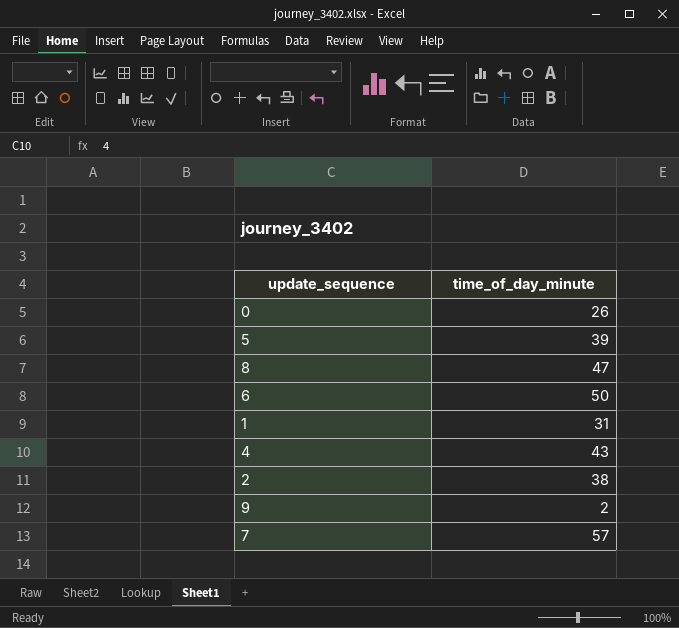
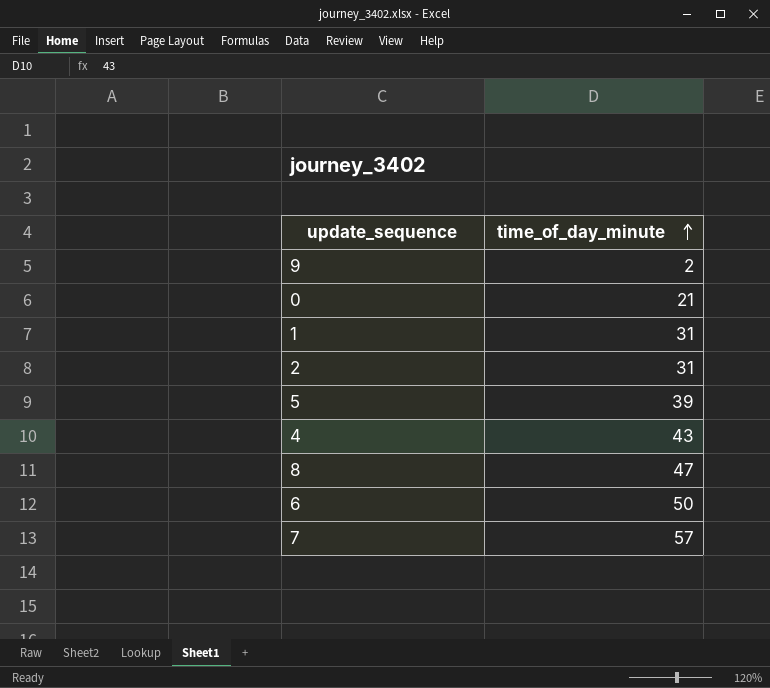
row order: none -> time_of_day_minute ascending
0 | time_of_day_minute: 26 -> 21
2 | time_of_day_minute: 38 -> 31

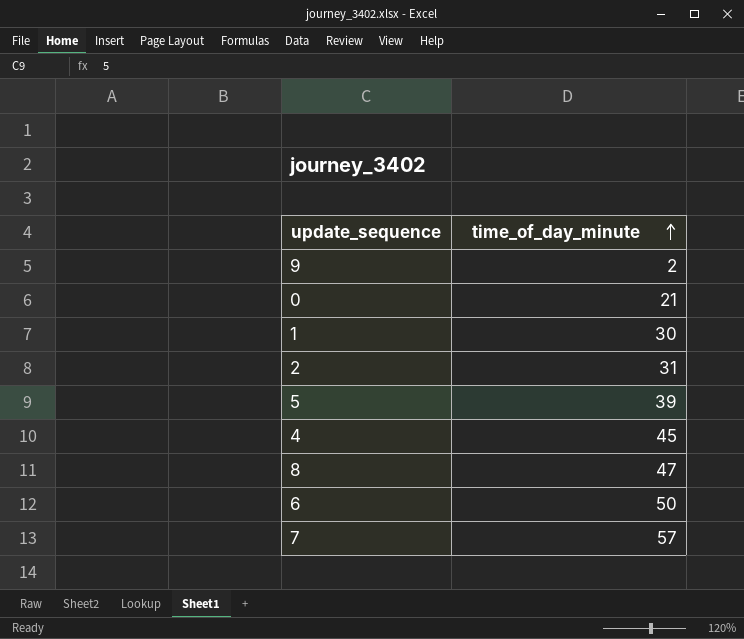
1 | time_of_day_minute: 31 -> 30
4 | time_of_day_minute: 43 -> 45

